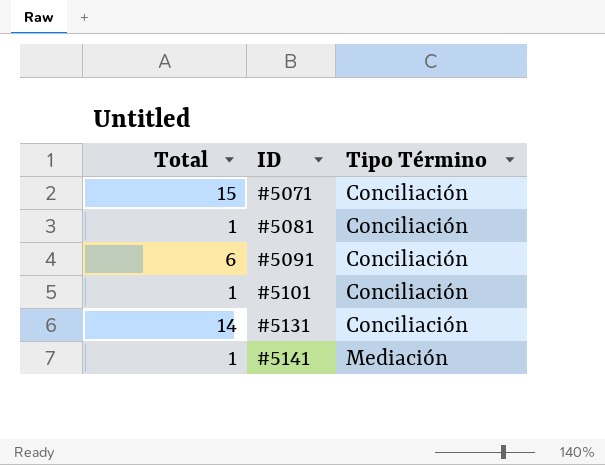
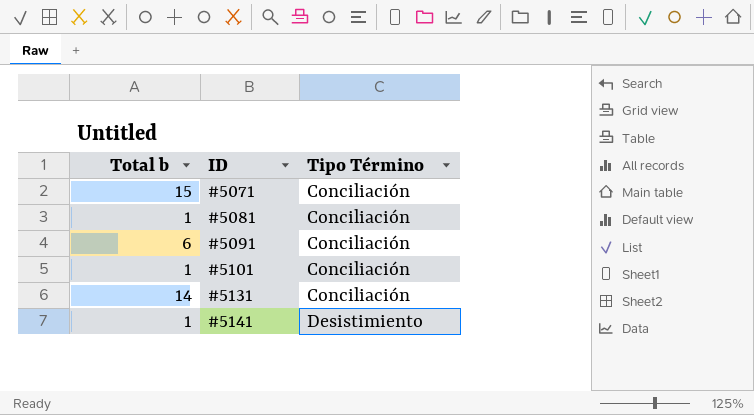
column name: Total -> Total b
#5141 | Tipo Término: Mediación -> Desistimiento

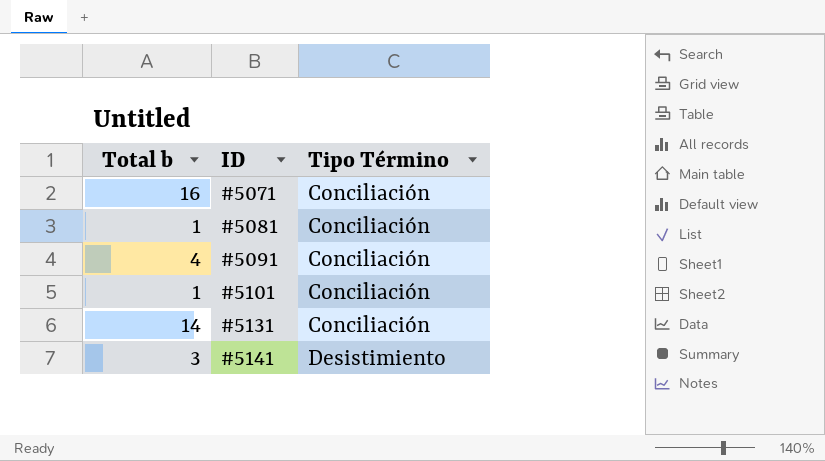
#5071 | Total b: 15 -> 16
#5091 | Total b: 6 -> 4
#5141 | Total b: 1 -> 3

